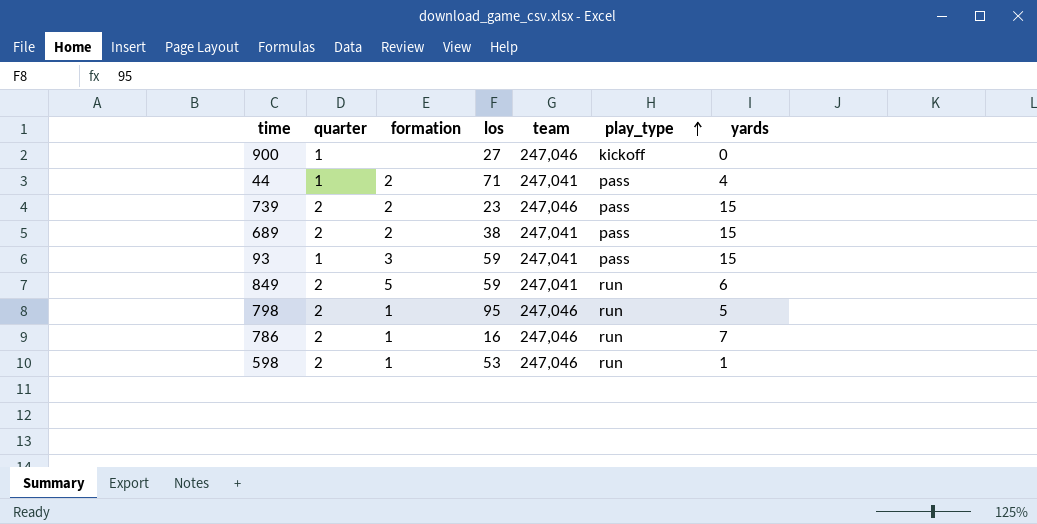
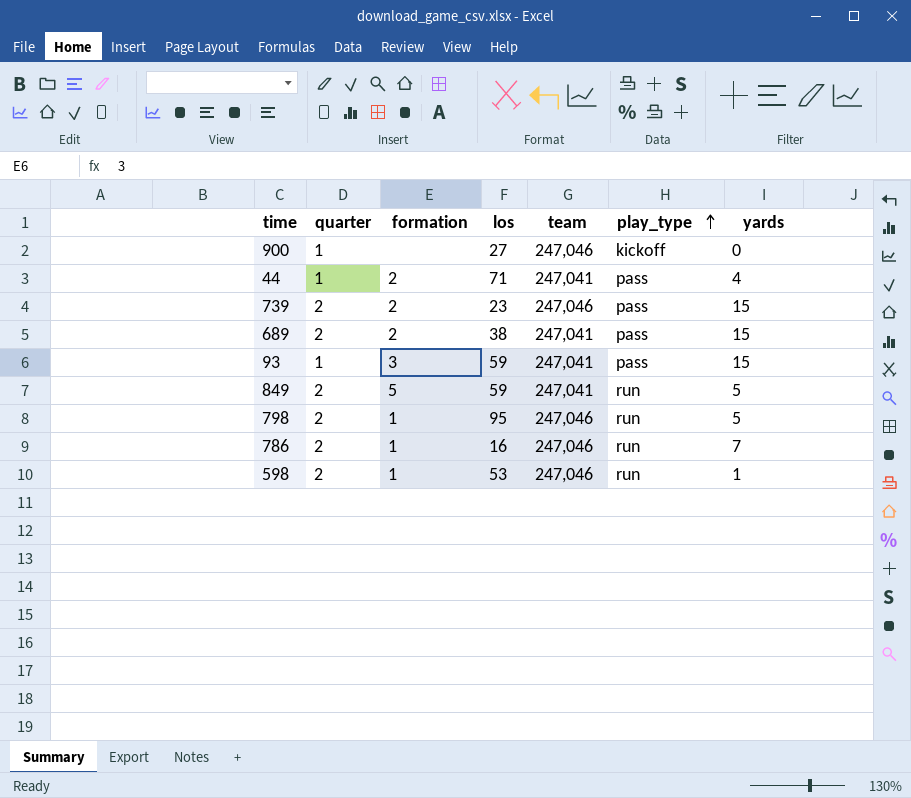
849 | yards: 6 -> 5

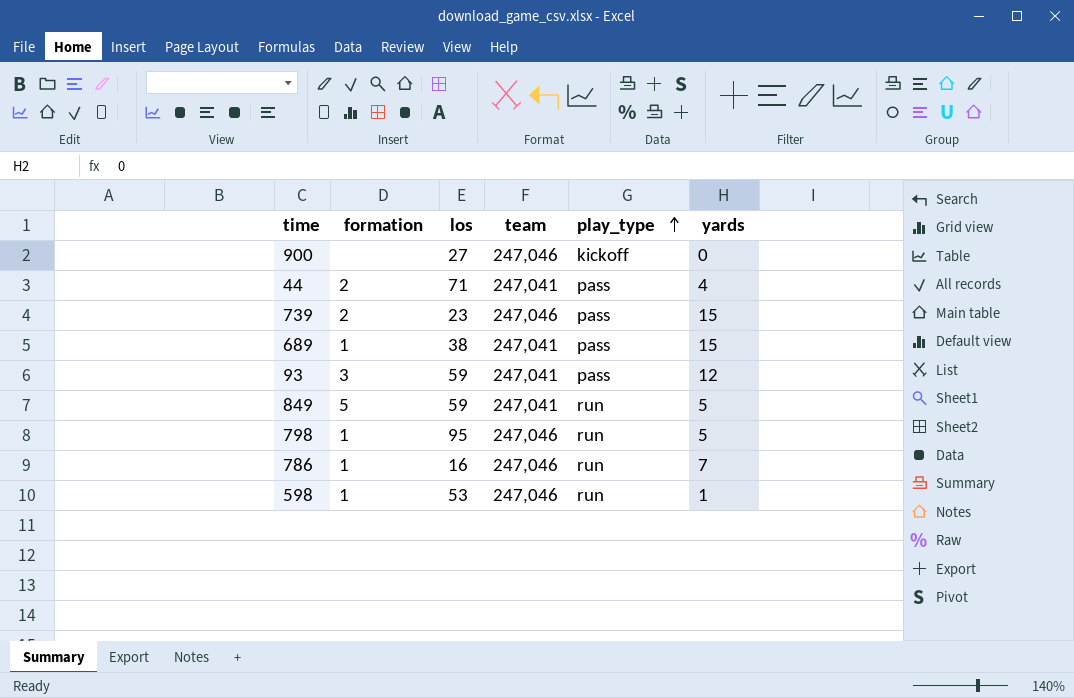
column quarter | position: 2 -> none
689 | formation: 2 -> 1
93 | yards: 15 -> 12

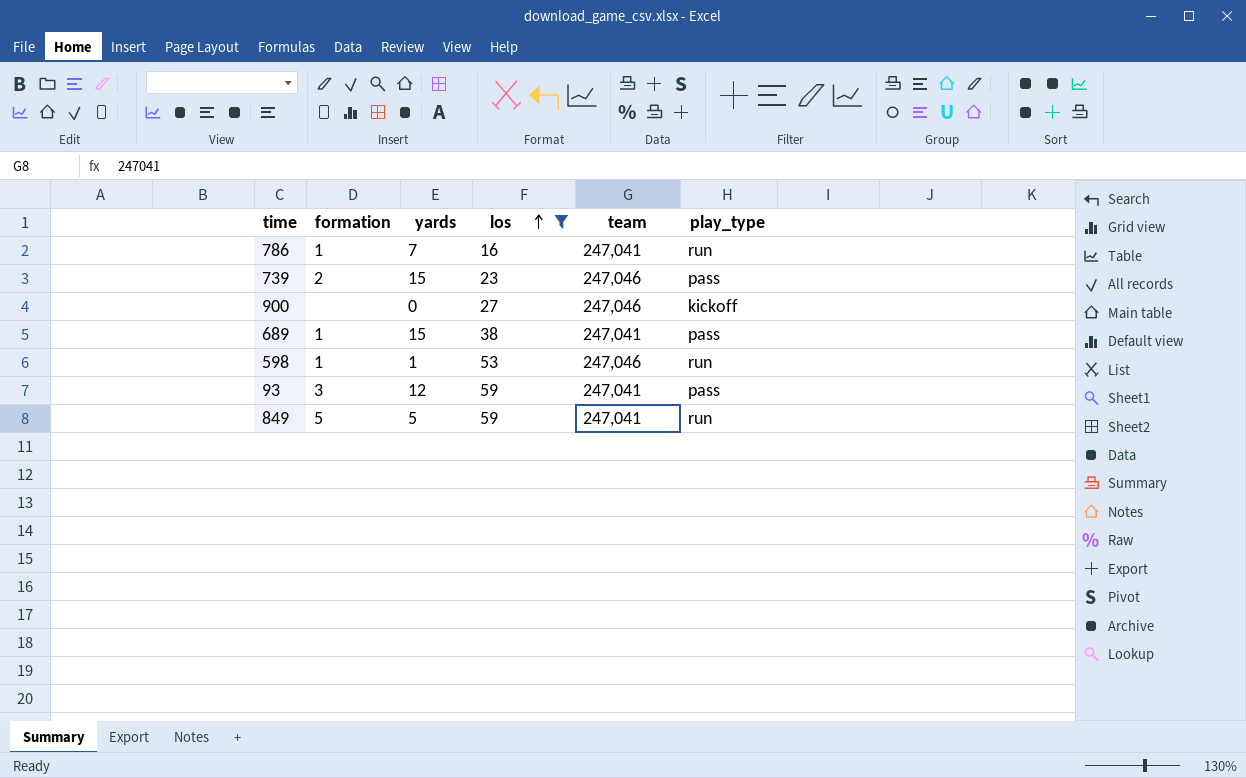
filter: none -> los <= 59
row order: play_type ascending -> los ascending
column yards | position: 6 -> 3
786 | team: 247,046 -> 247,041

